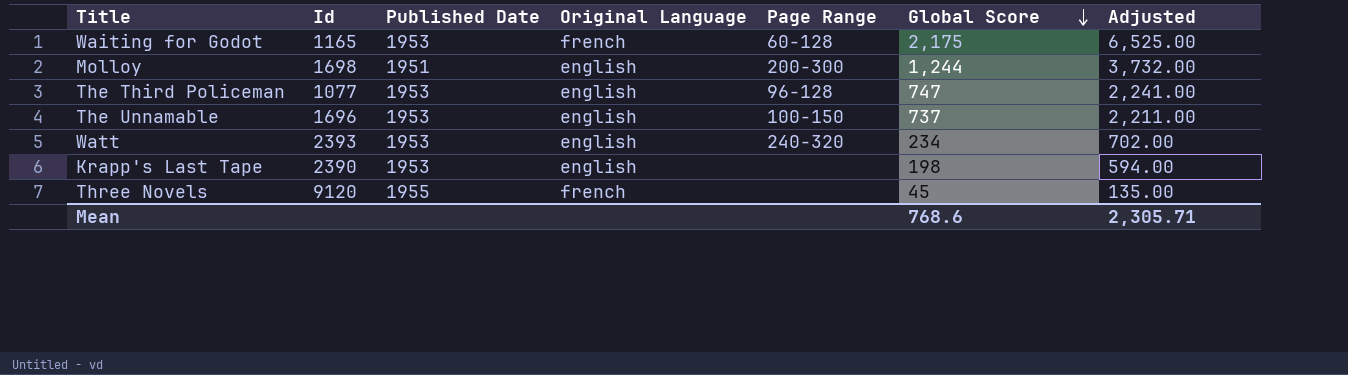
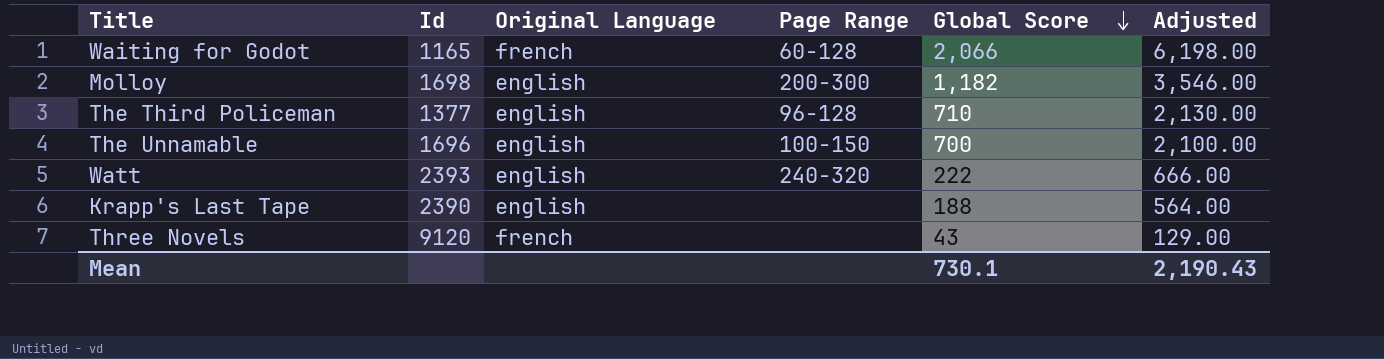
column Published Date | position: 3 -> none
Waiting for Godot | Global Score: 2,175 -> 2,066
Waiting for Godot | Adjusted: 6,525.00 -> 6,198.00
Molloy | Global Score: 1,244 -> 1,182
Molloy | Adjusted: 3,732.00 -> 3,546.00
The Third Policeman | Id: 1077 -> 1377
The Third Policeman | Global Score: 747 -> 710
The Third Policeman | Adjusted: 2,241.00 -> 2,130.00
The Unnamable | Global Score: 737 -> 700
The Unnamable | Adjusted: 2,211.00 -> 2,100.00
Watt | Global Score: 234 -> 222
Watt | Adjusted: 702.00 -> 666.00
Krapp's Last Tape | Global Score: 198 -> 188
Krapp's Last Tape | Adjusted: 594.00 -> 564.00
Three Novels | Global Score: 45 -> 43
Three Novels | Adjusted: 135.00 -> 129.00
Mean | Global Score: 768.6 -> 730.1
Mean | Adjusted: 2,305.71 -> 2,190.43

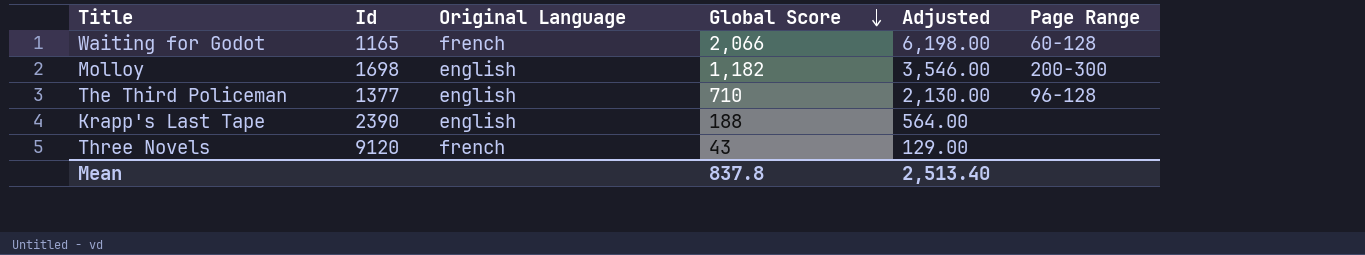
column Page Range | position: 4 -> 6
row The Unnamable: 1696 | english | 100-150 | 700 | 2,100.00 -> none
row Watt: 2393 | english | 240-320 | 222 | 666.00 -> none
Mean | Global Score: 730.1 -> 837.8
Mean | Adjusted: 2,190.43 -> 2,513.40

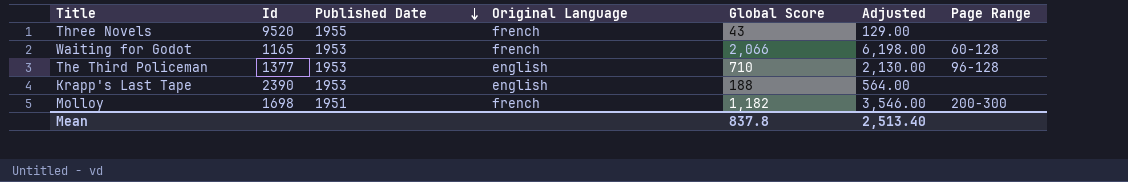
row order: Global Score descending -> Published Date descending
column Published Date | position: none -> 3
Three Novels | Id: 9120 -> 9520
Molloy | Original Language: english -> french

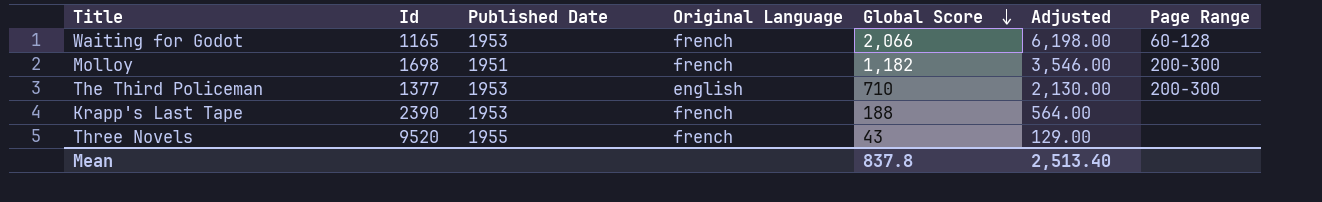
row order: Published Date descending -> Global Score descending
The Third Policeman | Page Range: 96-128 -> 200-300
Krapp's Last Tape | Original Language: english -> french

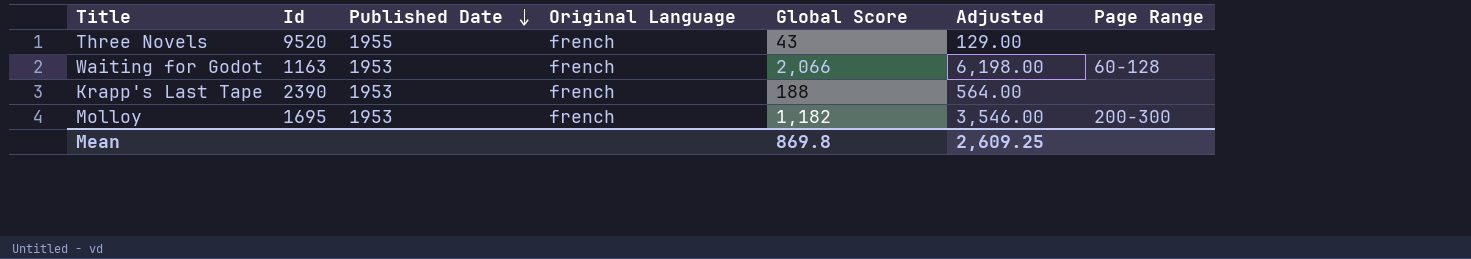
row order: Global Score descending -> Published Date descending
row The Third Policeman: 1377 | 1953 | english | 710 | 2,130.00 | 200-300 -> none
Waiting for Godot | Id: 1165 -> 1163
Molloy | Id: 1698 -> 1695
Molloy | Published Date: 1951 -> 1953
Mean | Global Score: 837.8 -> 869.8
Mean | Adjusted: 2,513.40 -> 2,609.25

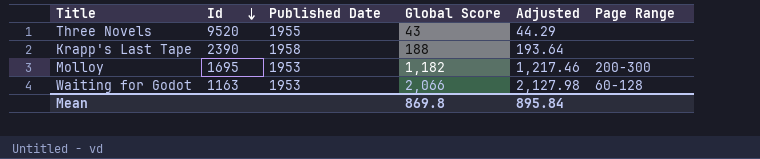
row order: Published Date descending -> Id descending
column Original Language | position: 4 -> none
column Adjusted | formula: [Global Score] * 3 -> [Global Score] * 1.03
Krapp's Last Tape | Published Date: 1953 -> 1958
Mean | Adjusted: 2,609.25 -> 895.84

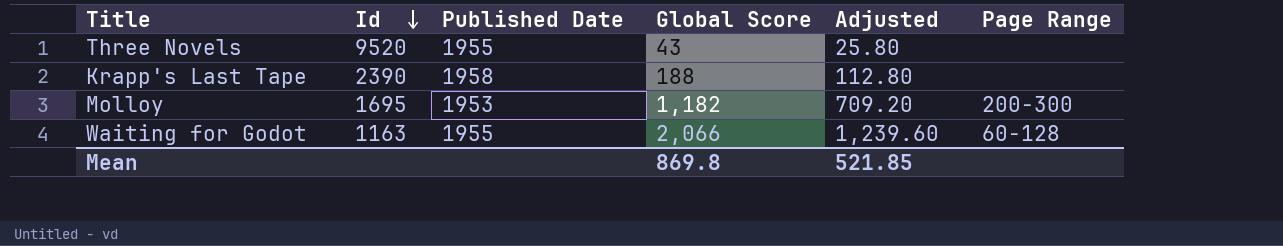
column Adjusted | formula: [Global Score] * 1.03 -> [Global Score] * 0.6
Waiting for Godot | Published Date: 1953 -> 1955
Mean | Adjusted: 895.84 -> 521.85

